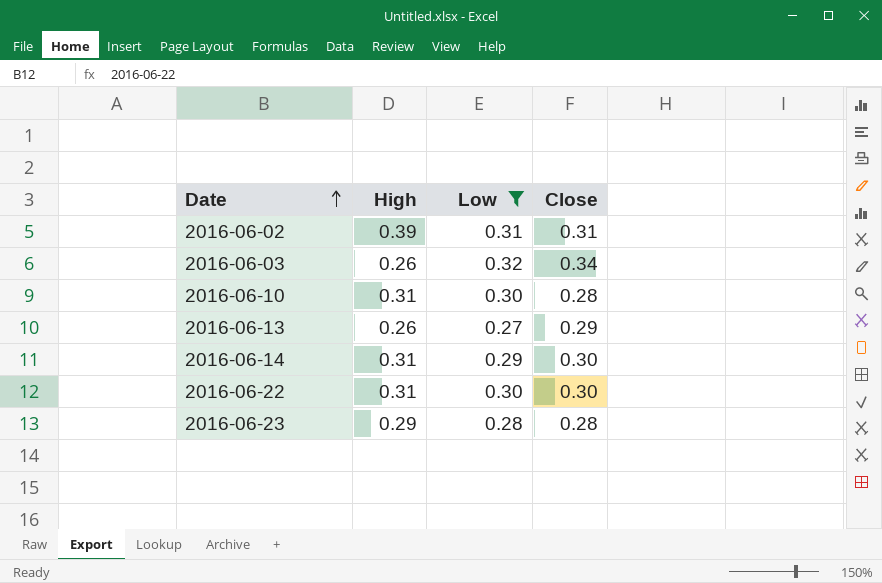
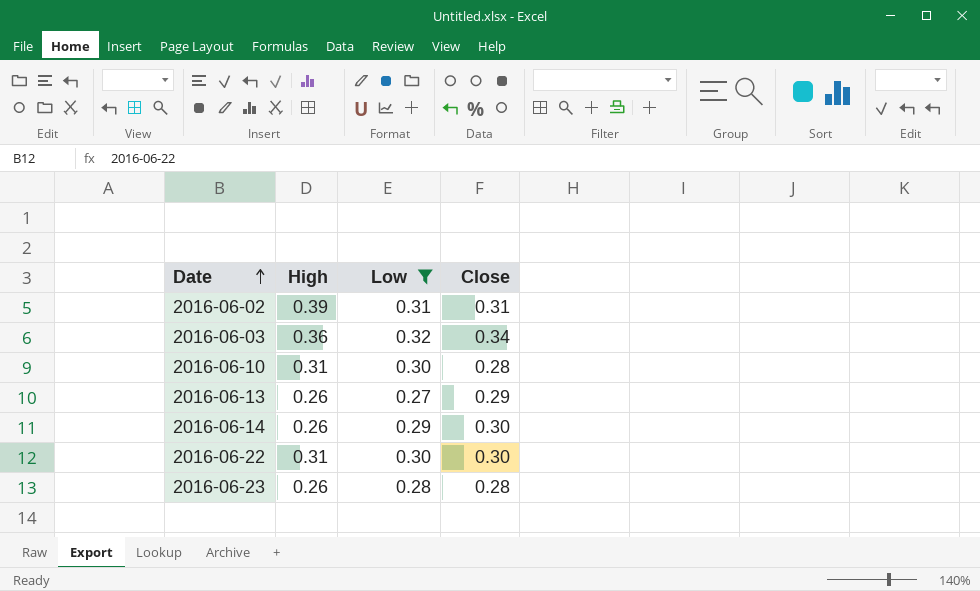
2016-06-03 | High: 0.26 -> 0.36
2016-06-14 | High: 0.31 -> 0.26
2016-06-23 | High: 0.29 -> 0.26

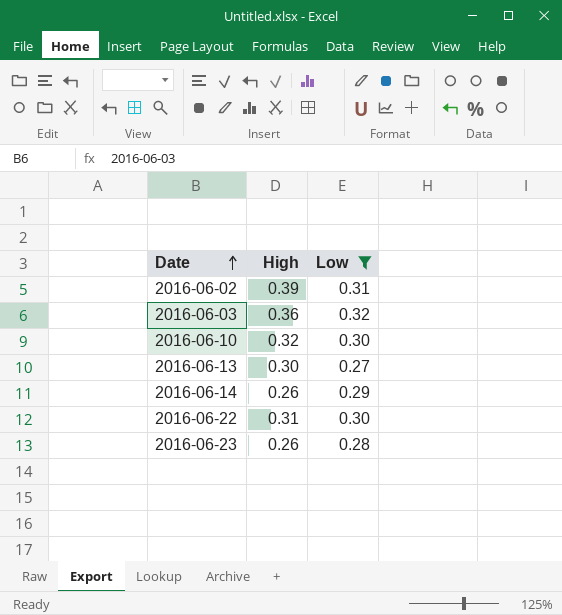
column Close | position: 4 -> none
2016-06-10 | High: 0.31 -> 0.32
2016-06-13 | High: 0.26 -> 0.30

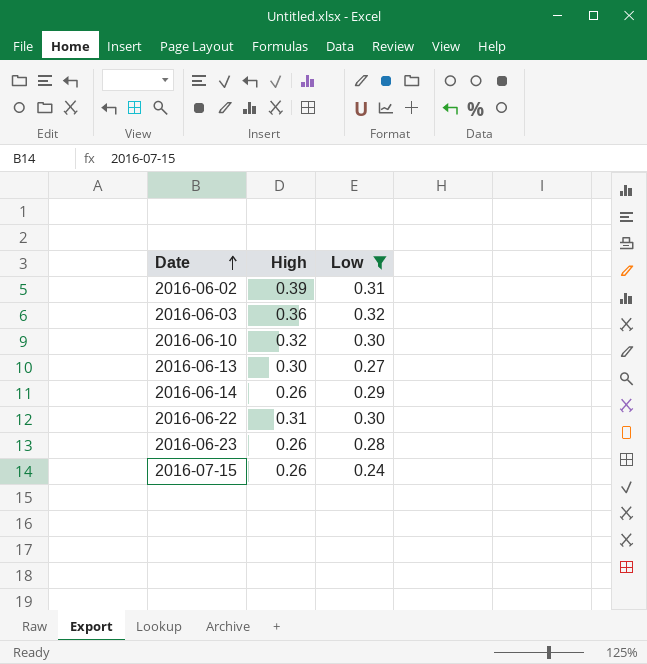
row 2016-07-15: none -> 0.26 | 0.24

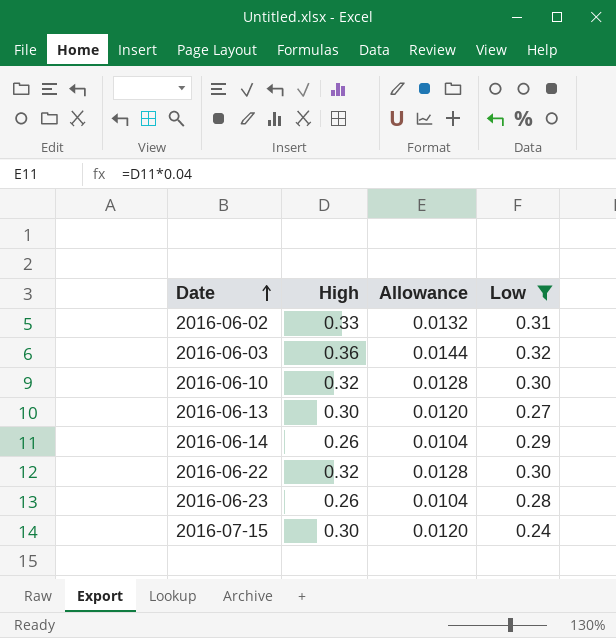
column Allowance | formula: none -> [High] * 0.04
2016-06-02 | High: 0.39 -> 0.33
2016-06-22 | High: 0.31 -> 0.32
2016-07-15 | High: 0.26 -> 0.30

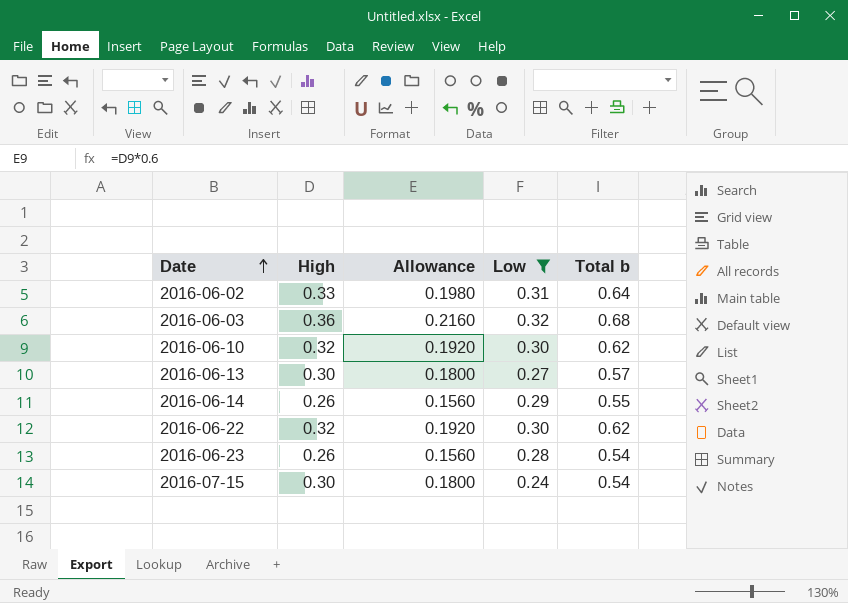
column Allowance | formula: [High] * 0.04 -> [High] * 0.6
column Total b | formula: none -> [High] + [Low]

